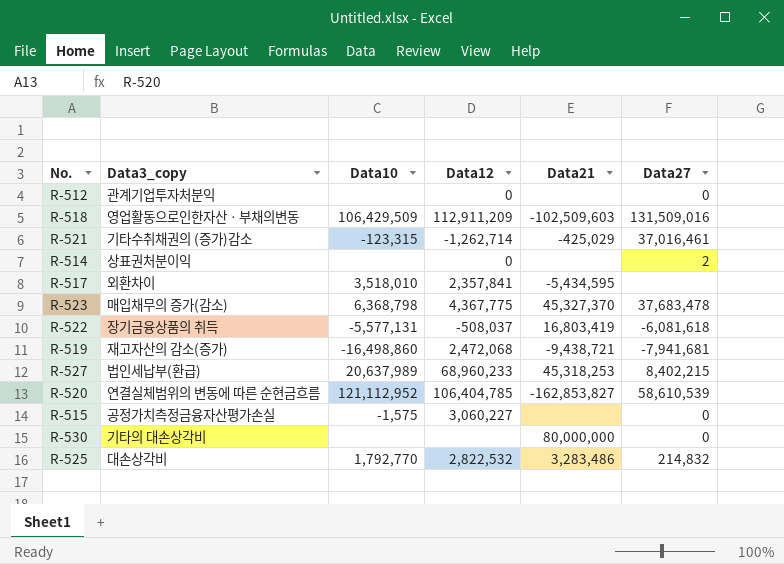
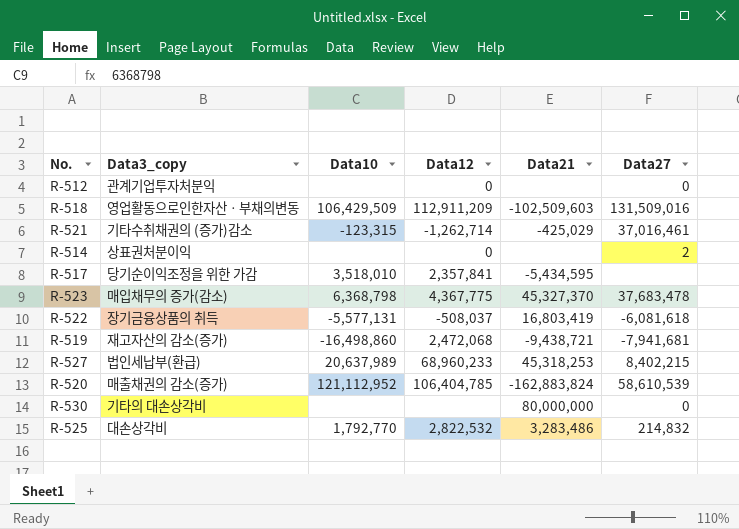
row R-515: 공정가치측정금융자산평가손실 | -1,575 | 3,060,227 | none | 0 -> none
R-517 | Data3_copy: 외환차이 -> 당기순이익조정을 위한 가감
R-520 | Data3_copy: 연결실체범위의 변동에 따른 순현금흐름 -> 매출채권의 감소(증가)
R-520 | Data21: -162,853,827 -> -162,883,824

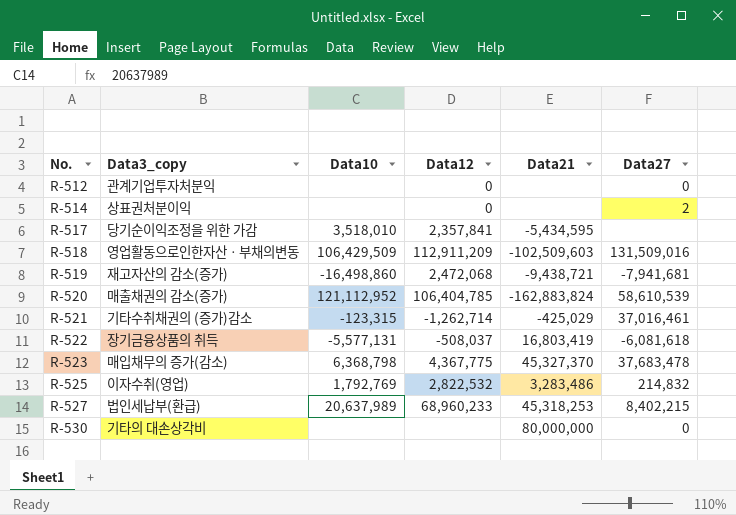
row order: none -> No. ascending
R-525 | Data3_copy: 대손상각비 -> 이자수취(영업)
R-525 | Data10: 1,792,770 -> 1,792,769

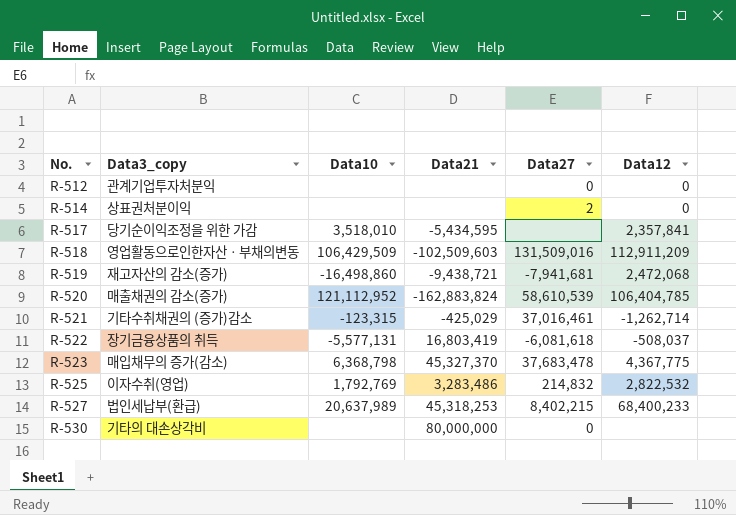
column Data12 | position: 4 -> 6
R-527 | Data12: 68,960,233 -> 68,400,233

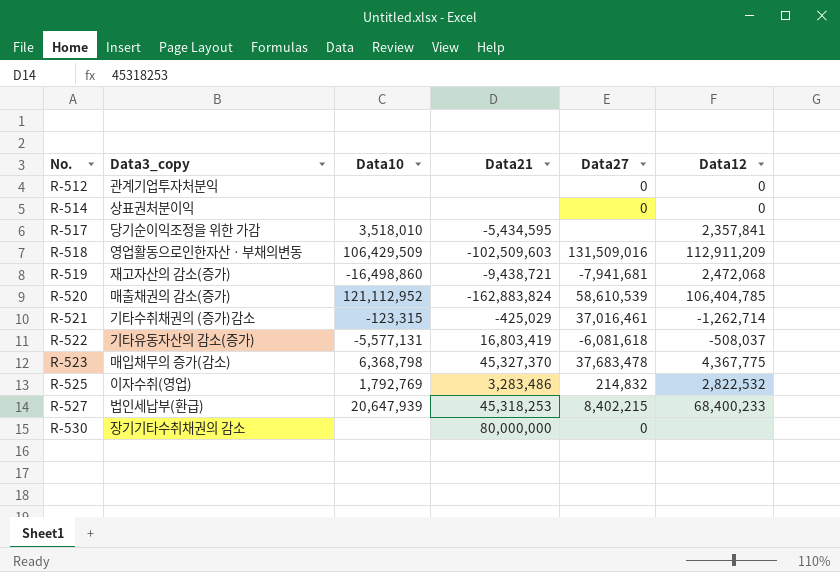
R-514 | Data27: 2 -> 0
R-522 | Data3_copy: 장기금융상품의 취득 -> 기타유동자산의 감소(증가)
R-527 | Data10: 20,637,989 -> 20,647,939
R-530 | Data3_copy: 기타의 대손상각비 -> 장기기타수취채권의 감소

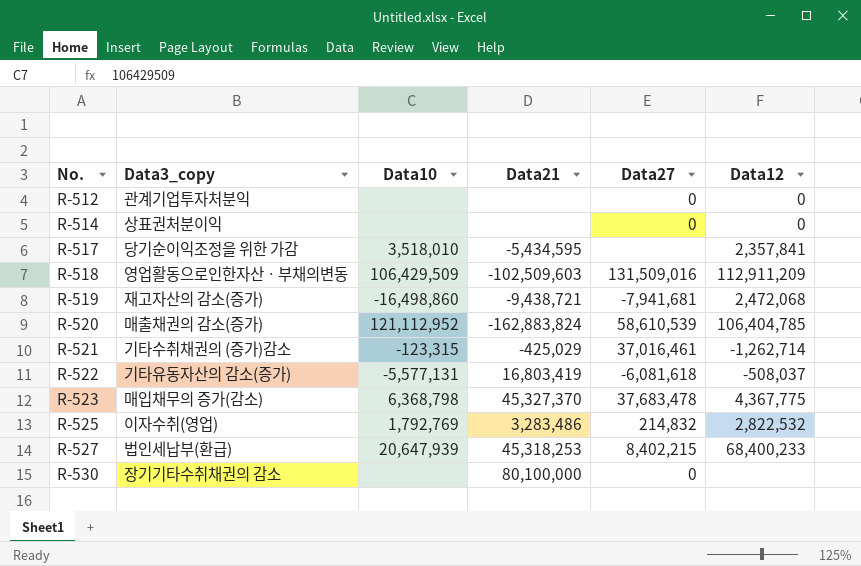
R-530 | Data21: 80,000,000 -> 80,100,000

